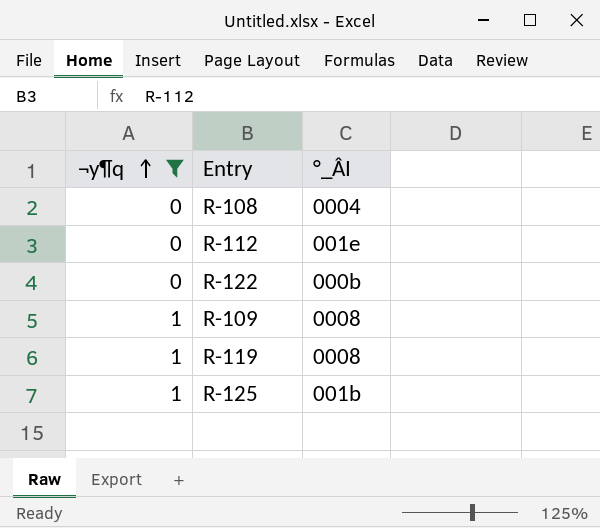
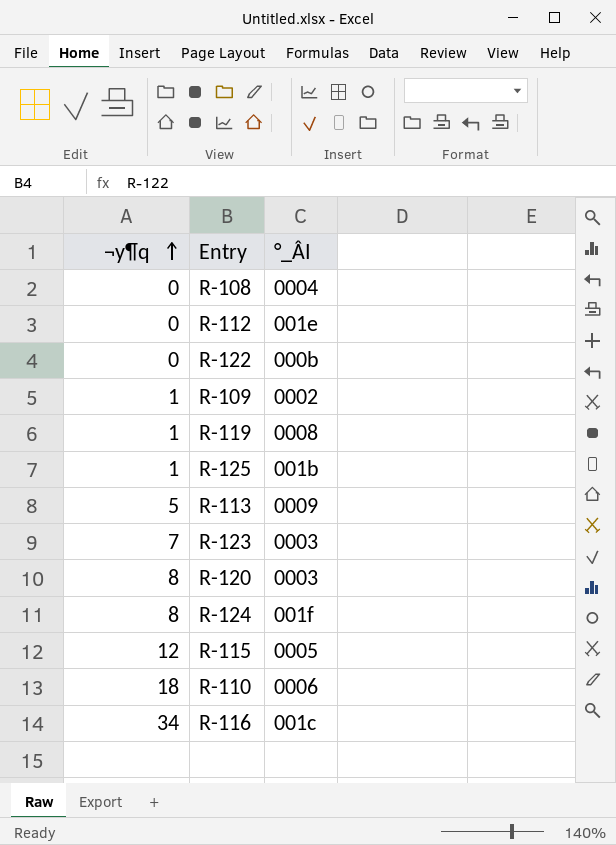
filter: ¬y¶q <= 1 -> none
R-109 | °_ÂI: 0008 -> 0002

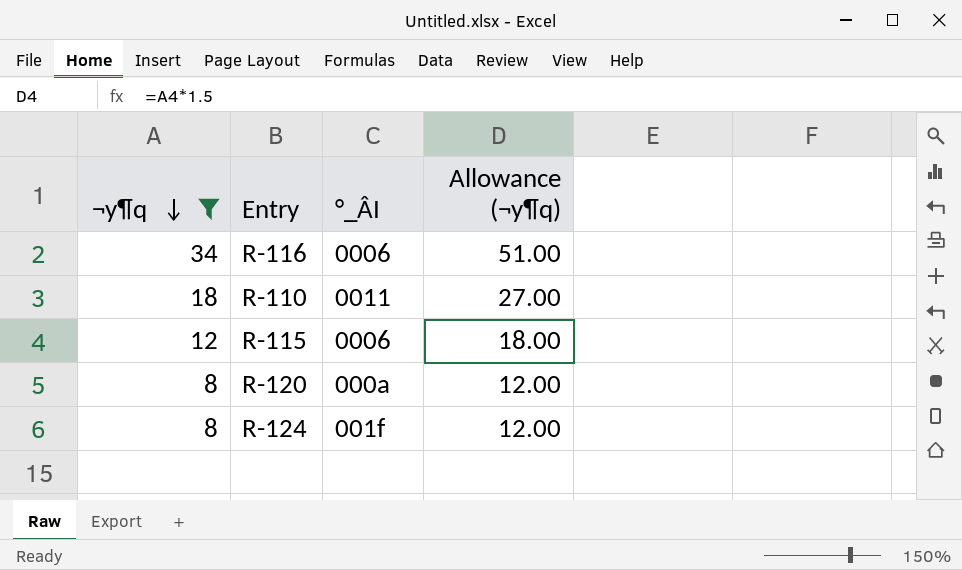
filter: none -> ¬y¶q >= 8
row order: ¬y¶q ascending -> ¬y¶q descending
column Allowance (¬y¶q) | formula: none -> [¬y¶q] * 1.5
R-116 | °_ÂI: 001c -> 0006
R-110 | °_ÂI: 0006 -> 0011
R-115 | °_ÂI: 0005 -> 0006
R-120 | °_ÂI: 0003 -> 000a

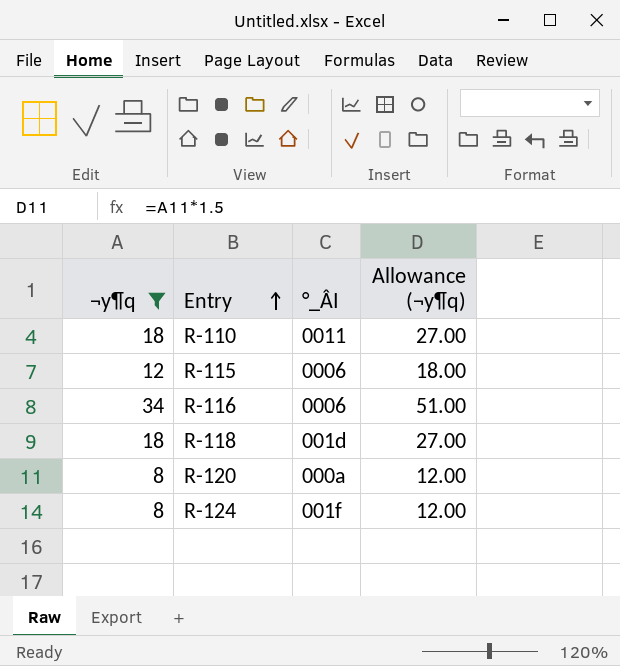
row order: ¬y¶q descending -> Entry ascending
row R-118: none -> 18 | 001d | 27.00

